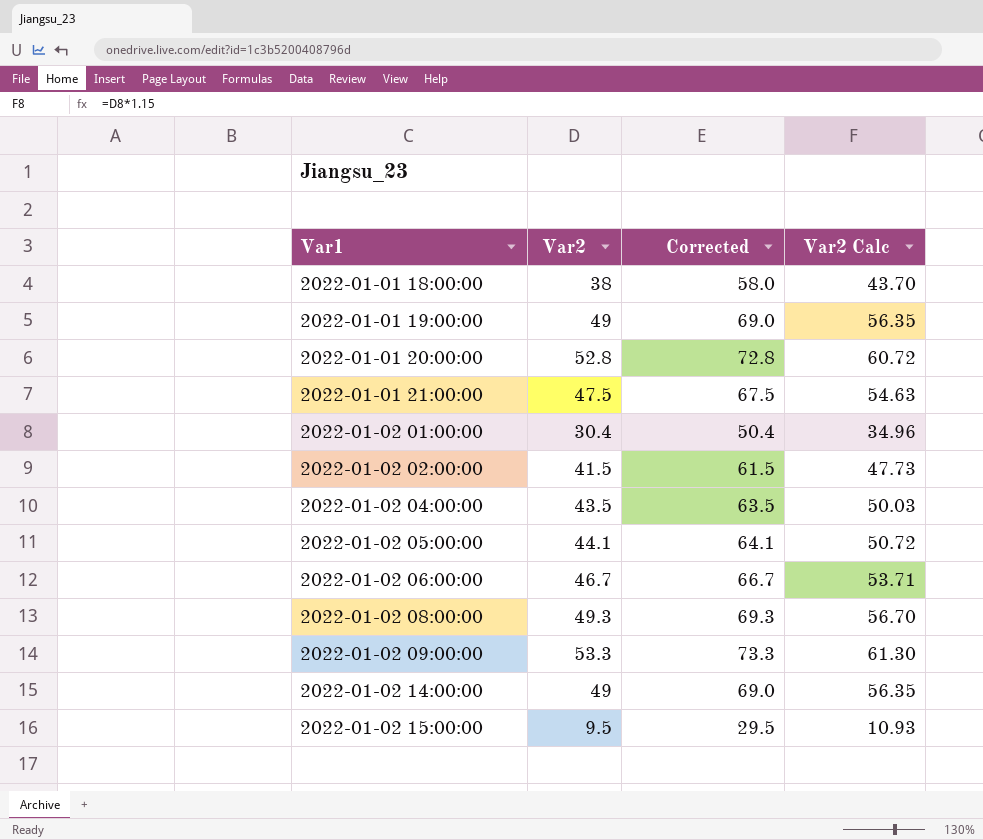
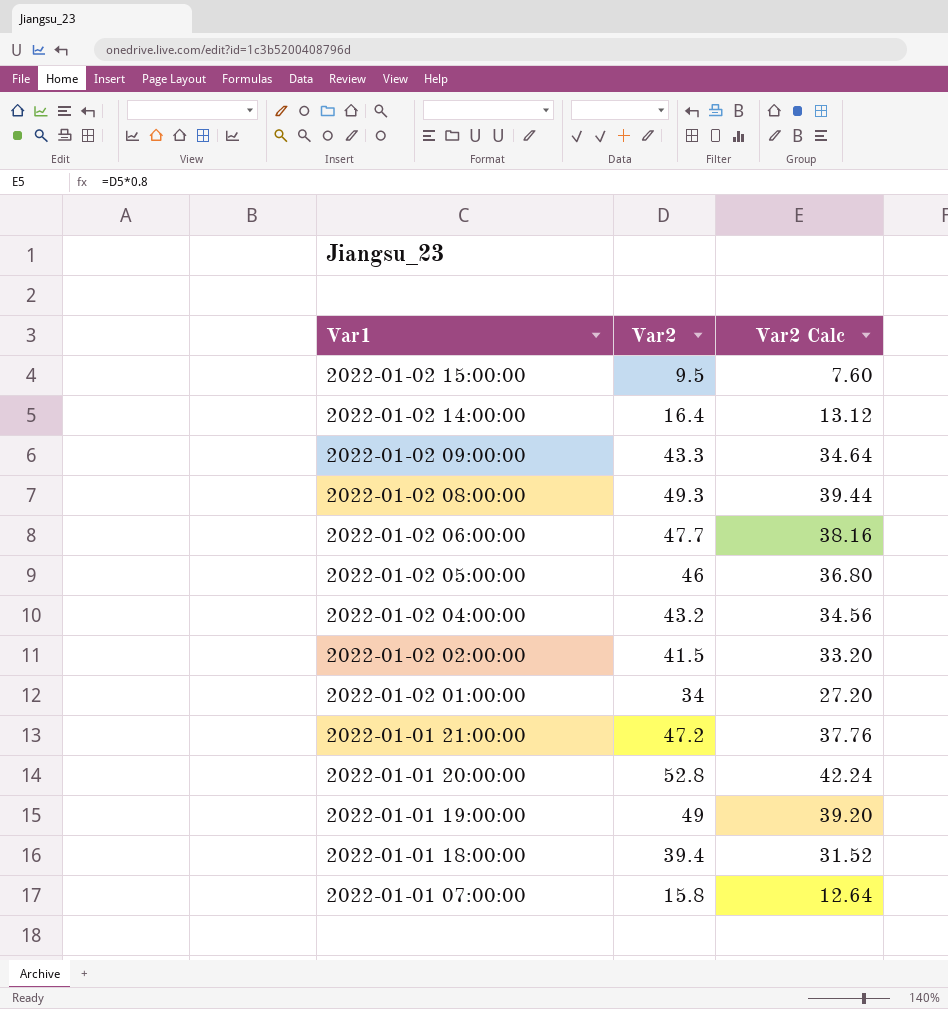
row order: Var1 ascending -> Var1 descending
column Corrected | formula: [Var2] + 20 -> none
column Var2 Calc | formula: [Var2] * 1.15 -> [Var2] * 0.8
2022-01-02 14:00:00 | Var2: 49 -> 16.4
2022-01-02 09:00:00 | Var2: 53.3 -> 43.3
2022-01-02 06:00:00 | Var2: 46.7 -> 47.7
2022-01-02 05:00:00 | Var2: 44.1 -> 46
2022-01-02 04:00:00 | Var2: 43.5 -> 43.2
2022-01-02 01:00:00 | Var2: 30.4 -> 34
2022-01-01 21:00:00 | Var2: 47.5 -> 47.2
2022-01-01 18:00:00 | Var2: 38 -> 39.4
row 2022-01-01 07:00:00: none -> 15.8 | 12.64

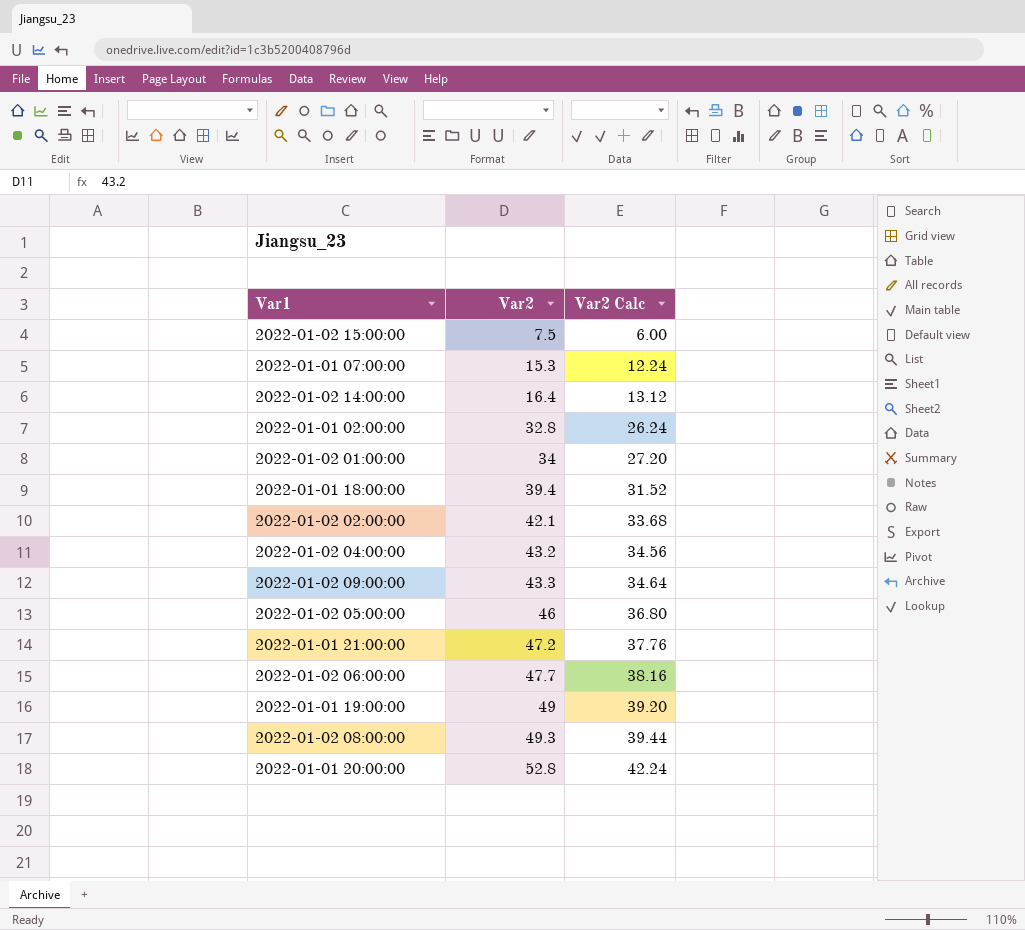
row order: Var1 descending -> Var2 ascending
2022-01-02 15:00:00 | Var2: 9.5 -> 7.5
2022-01-02 15:00:00 | Var2 Calc: 7.60 -> 6.00
2022-01-01 07:00:00 | Var2: 15.8 -> 15.3
2022-01-01 07:00:00 | Var2 Calc: 12.64 -> 12.24
row 2022-01-01 02:00:00: none -> 32.8 | 26.24
2022-01-02 02:00:00 | Var2: 41.5 -> 42.1
2022-01-02 02:00:00 | Var2 Calc: 33.20 -> 33.68

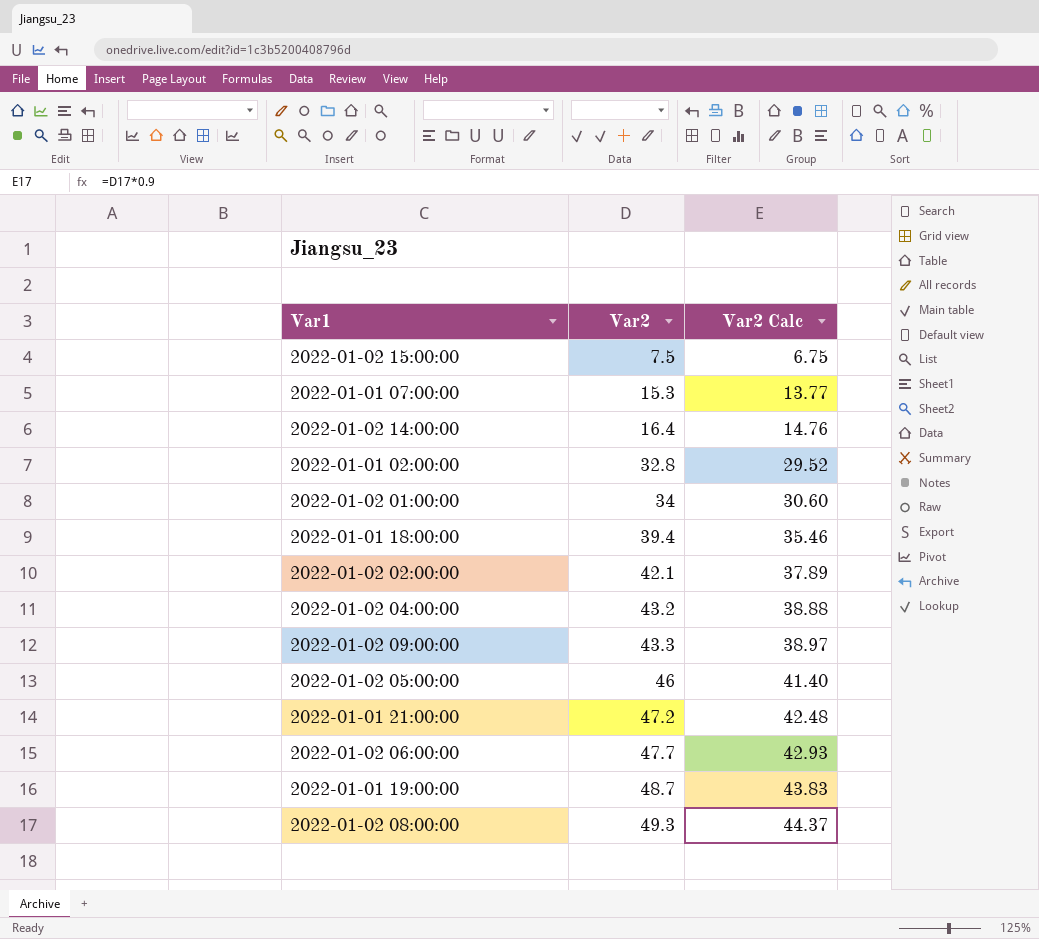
column Var2 Calc | formula: [Var2] * 0.8 -> [Var2] * 0.9
row 2022-01-01 20:00:00: 52.8 | 42.24 -> none
2022-01-01 19:00:00 | Var2: 49 -> 48.7

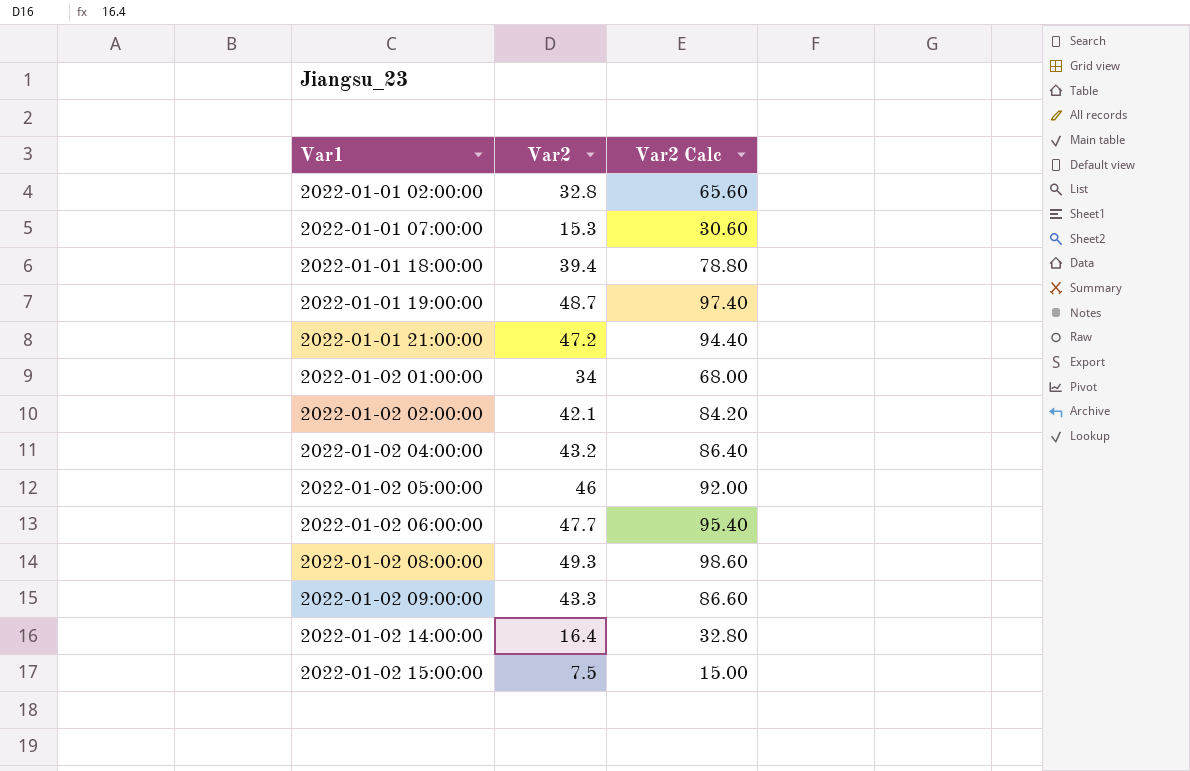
row order: Var2 ascending -> Var1 ascending
column Var2 Calc | formula: [Var2] * 0.9 -> [Var2] * 2

